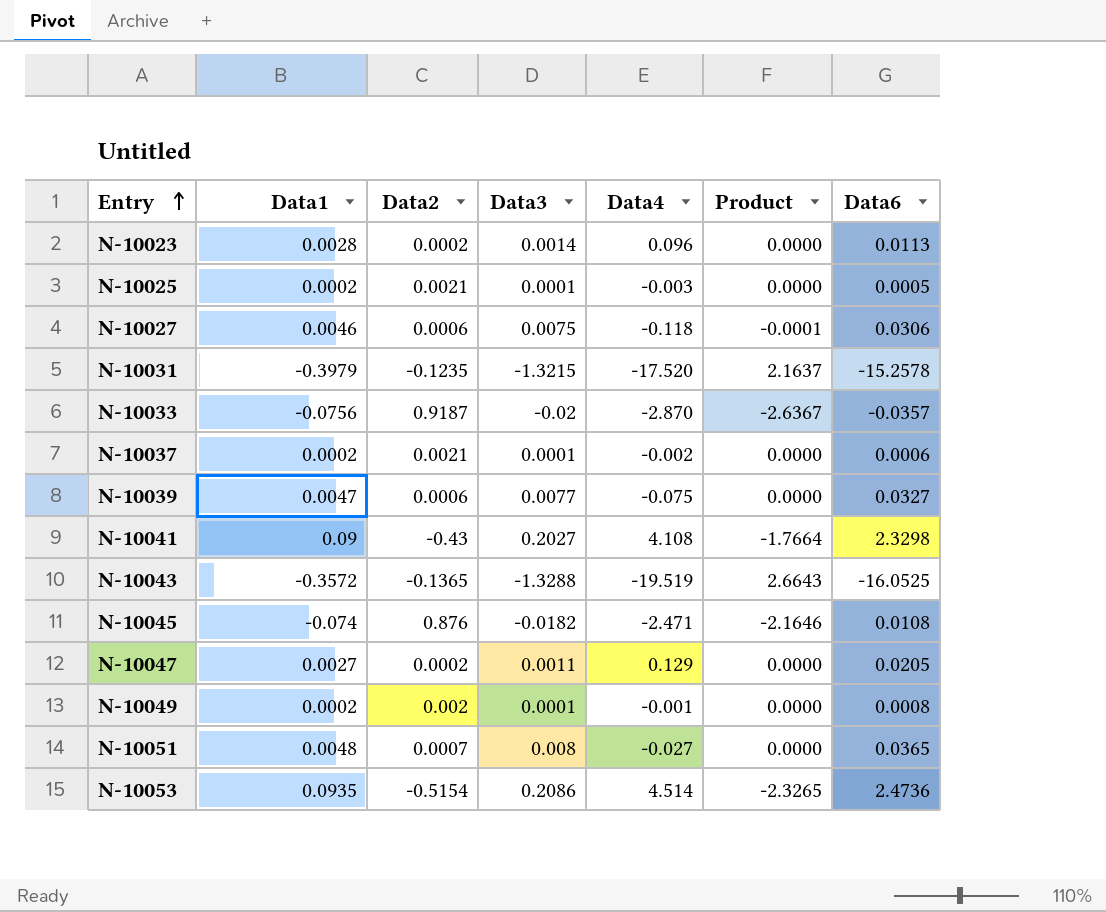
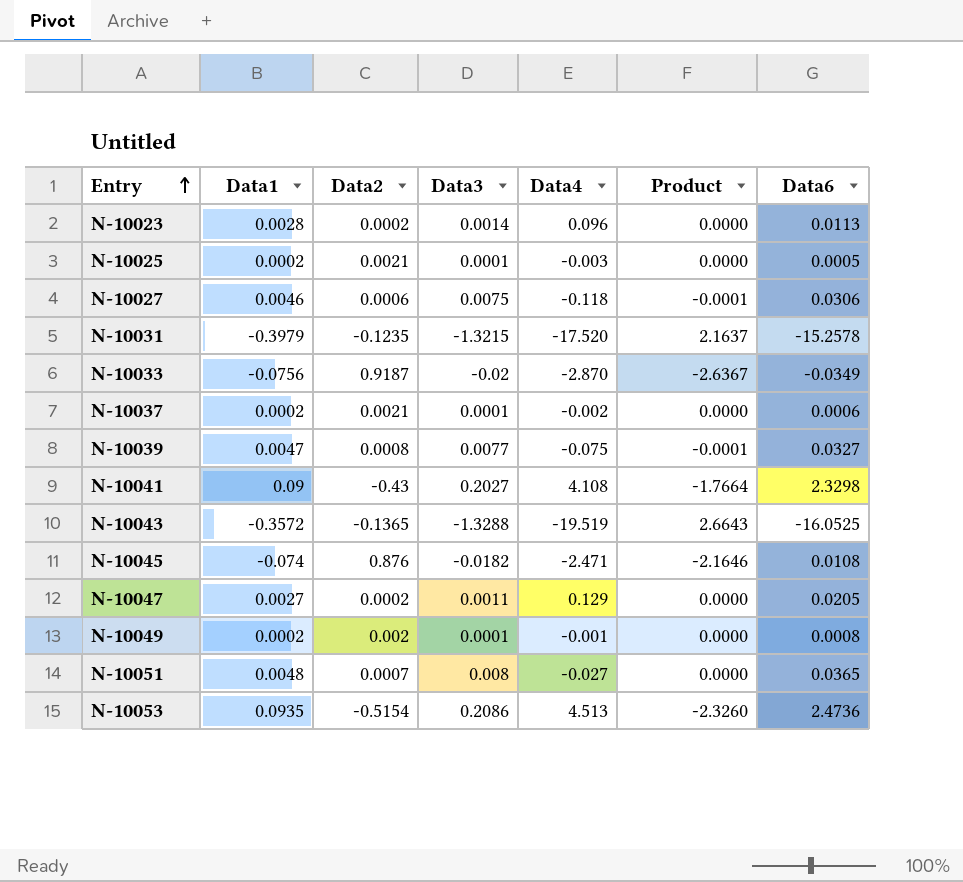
N-10033 | Data6: -0.0357 -> -0.0349
N-10039 | Data2: 0.0006 -> 0.0008
N-10039 | Product: 0.0000 -> -0.0001
N-10053 | Data4: 4.514 -> 4.513
N-10053 | Product: -2.3265 -> -2.3260

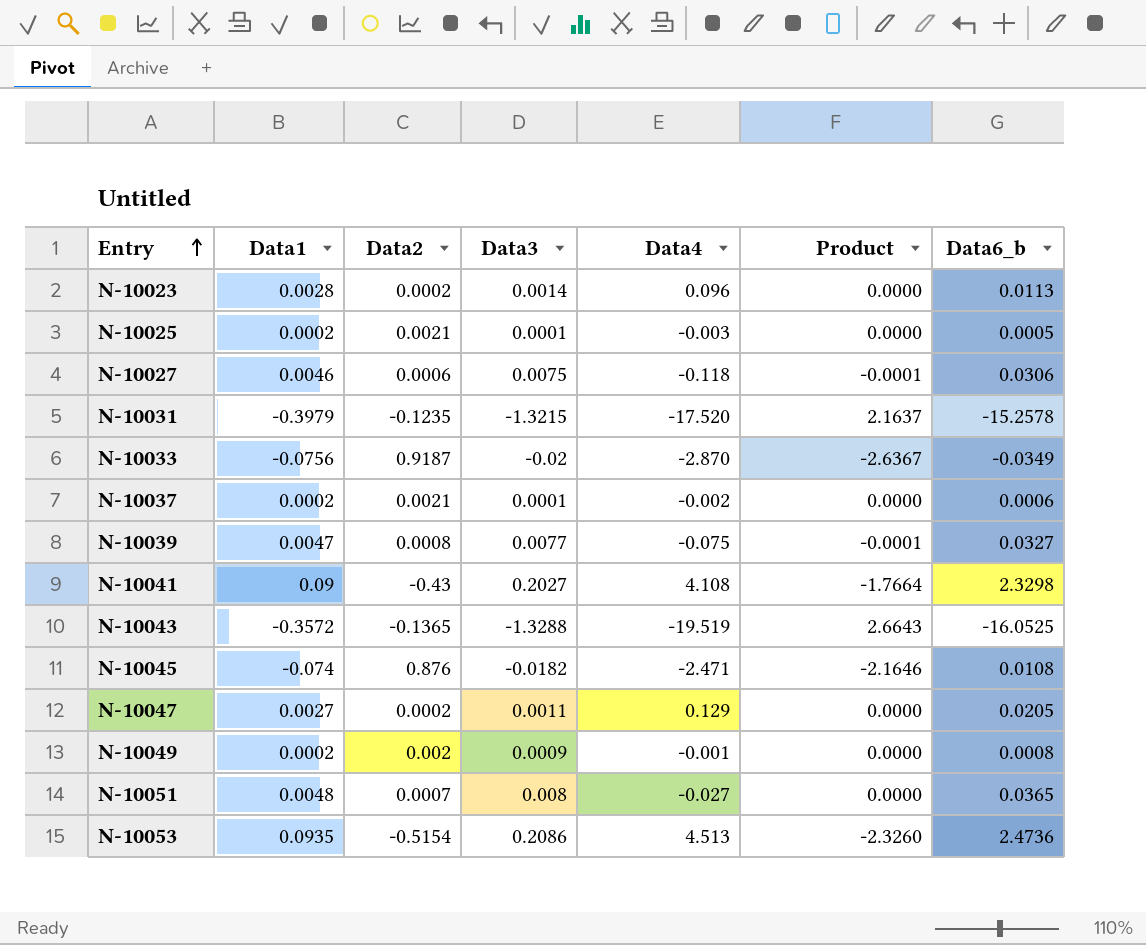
column name: Data6 -> Data6_b
N-10049 | Data3: 0.0001 -> 0.0009

